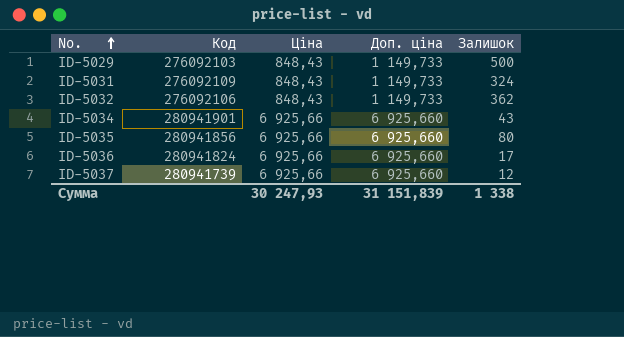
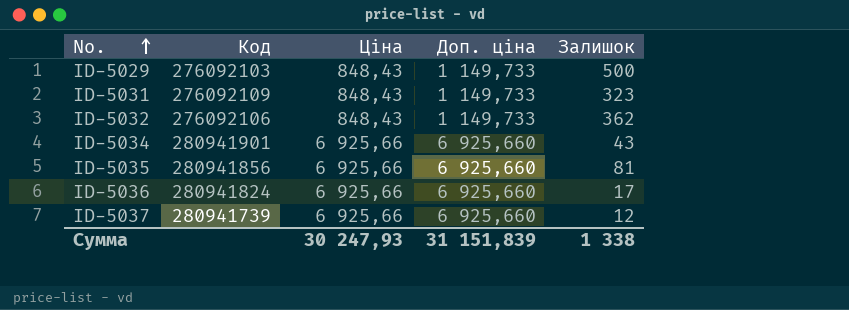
ID-5031 | Залишок: 324 -> 323
ID-5035 | Залишок: 80 -> 81

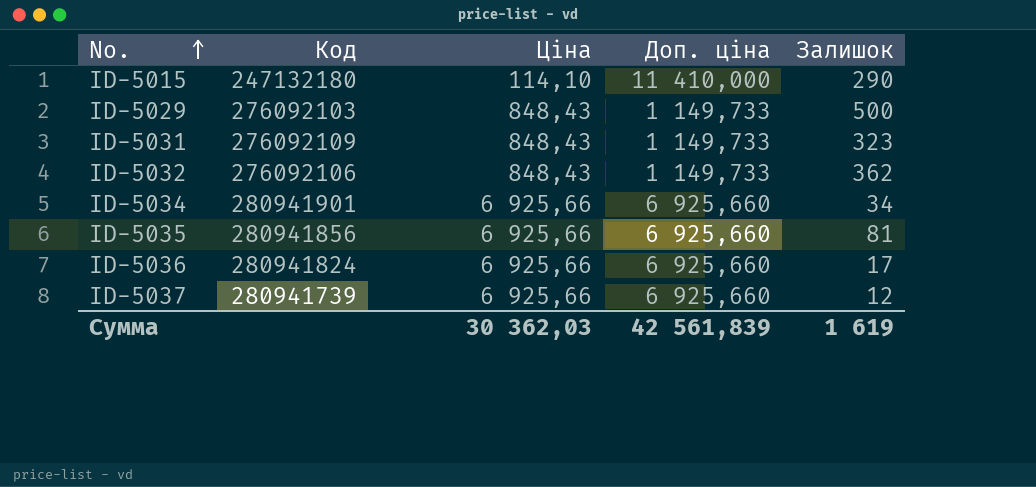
row ID-5015: none -> 247132180 | 114,10 | 11 410,000 | 290
ID-5034 | Залишок: 43 -> 34
Сумма | Ціна: 30 247,93 -> 30 362,03
Сумма | Доп. ціна: 31 151,839 -> 42 561,839
Сумма | Залишок: 1 338 -> 1 619

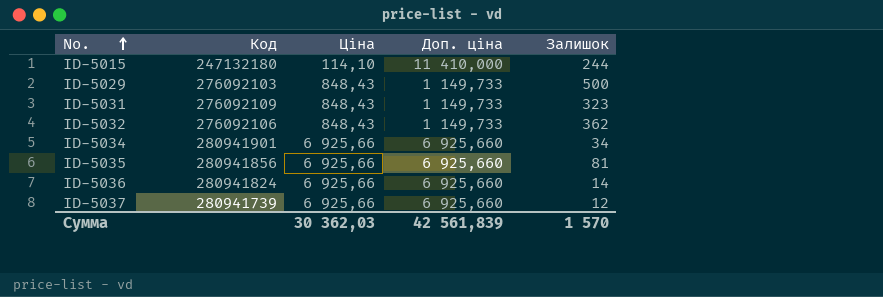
ID-5015 | Залишок: 290 -> 244
ID-5036 | Залишок: 17 -> 14
Сумма | Залишок: 1 619 -> 1 570

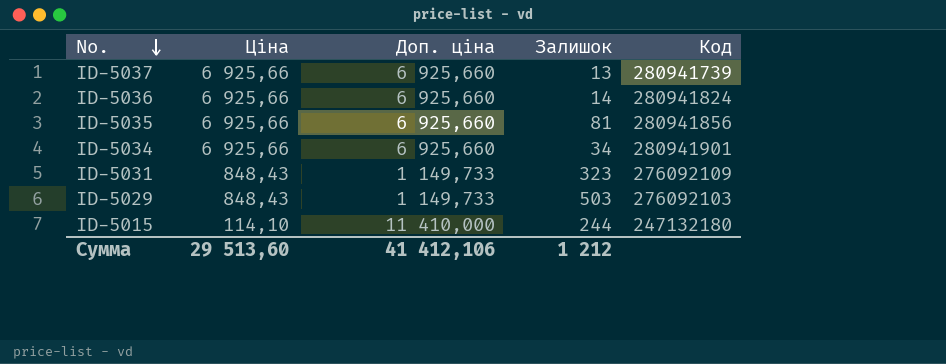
row order: No. ascending -> No. descending
column Код | position: 2 -> 5
row ID-5032: 276092106 | 848,43 | 1 149,733 | 362 -> none
ID-5037 | Залишок: 12 -> 13
ID-5029 | Залишок: 500 -> 503
Сумма | Ціна: 30 362,03 -> 29 513,60
Сумма | Доп. ціна: 42 561,839 -> 41 412,106
Сумма | Залишок: 1 570 -> 1 212

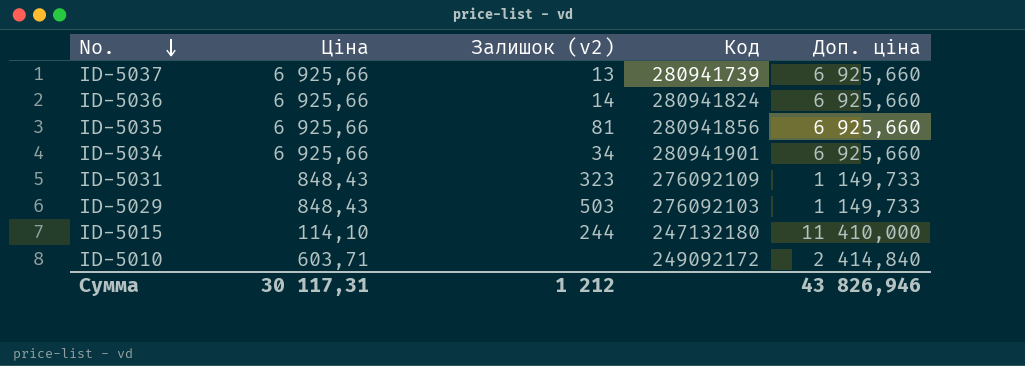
column name: Залишок -> Залишок (v2)
column Доп. ціна | position: 3 -> 5
row ID-5010: none -> 603,71 | none | 249092172 | 2 414,840
Сумма | Ціна: 29 513,60 -> 30 117,31
Сумма | Доп. ціна: 41 412,106 -> 43 826,946

